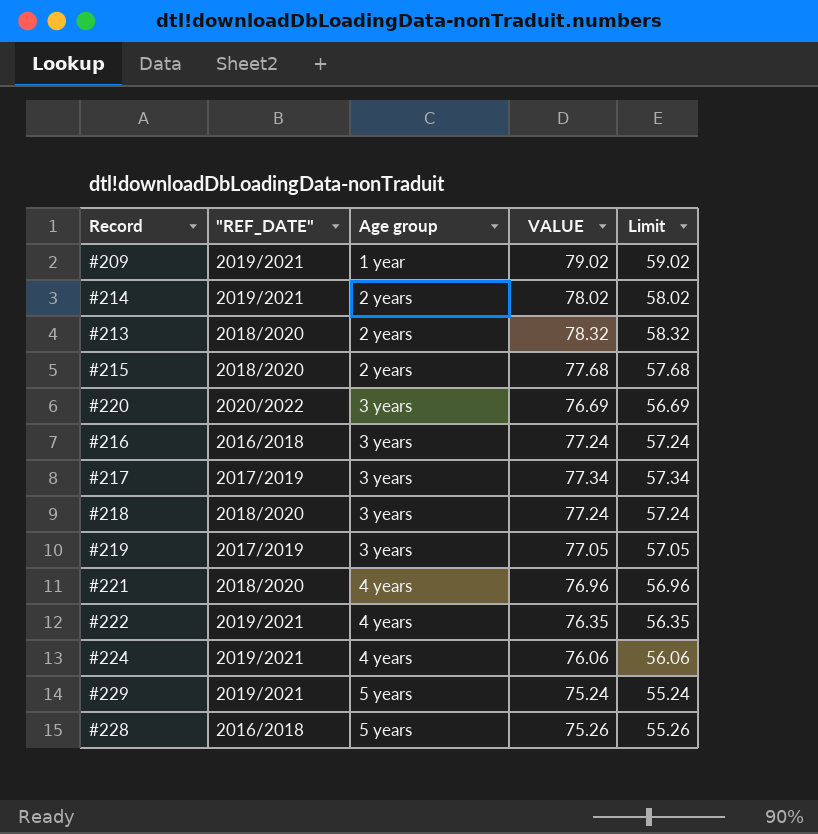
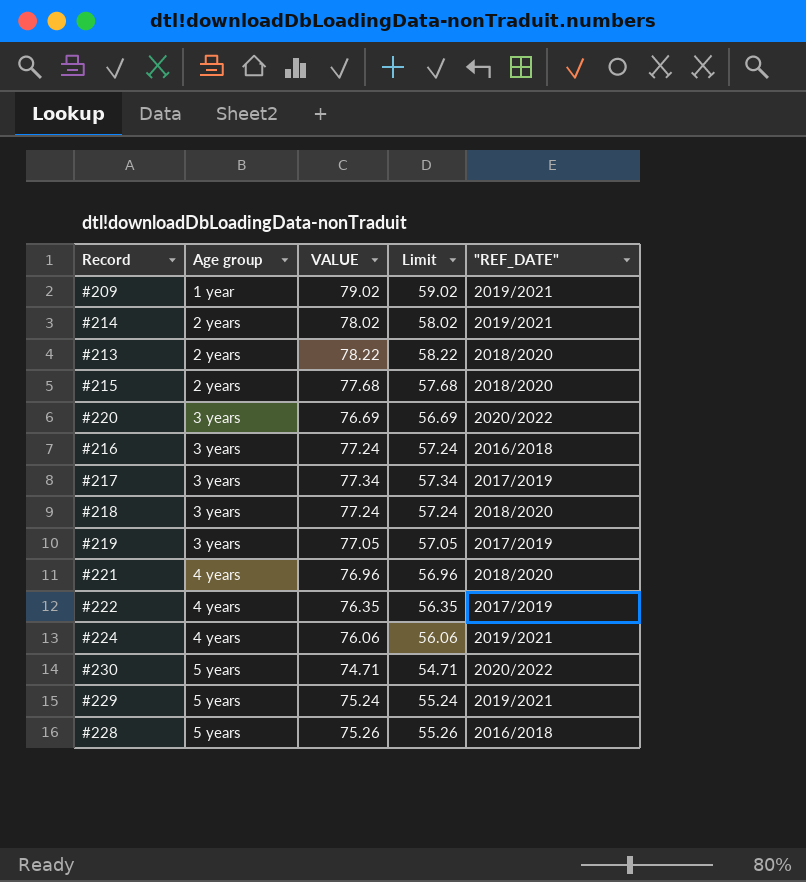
column "REF_DATE" | position: 2 -> 5
#213 | VALUE: 78.32 -> 78.22
#213 | Limit: 58.32 -> 58.22
#222 | "REF_DATE": 2019/2021 -> 2017/2019
row #230: none -> 5 years | 74.71 | 54.71 | 2020/2022

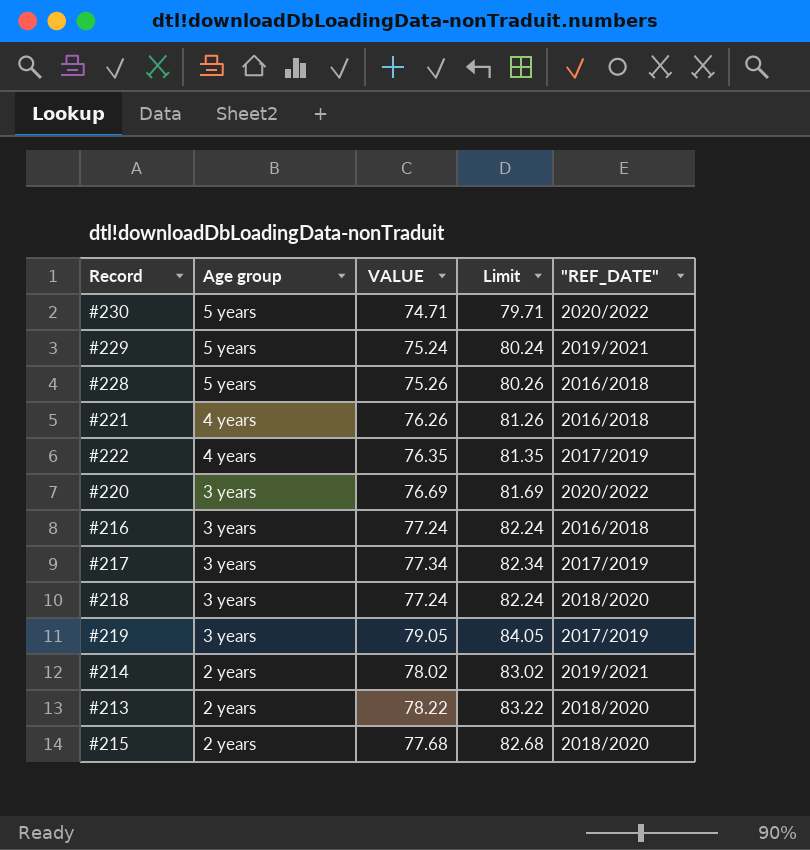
row order: Age group ascending -> Age group descending
column Limit | formula: [VALUE] - 20 -> [VALUE] + 5
row #209: 1 year | 79.02 | 59.02 | 2019/2021 -> none
row #224: 4 years | 76.06 | 56.06 | 2019/2021 -> none
#221 | VALUE: 76.96 -> 76.26
#221 | "REF_DATE": 2018/2020 -> 2016/2018
#219 | VALUE: 77.05 -> 79.05

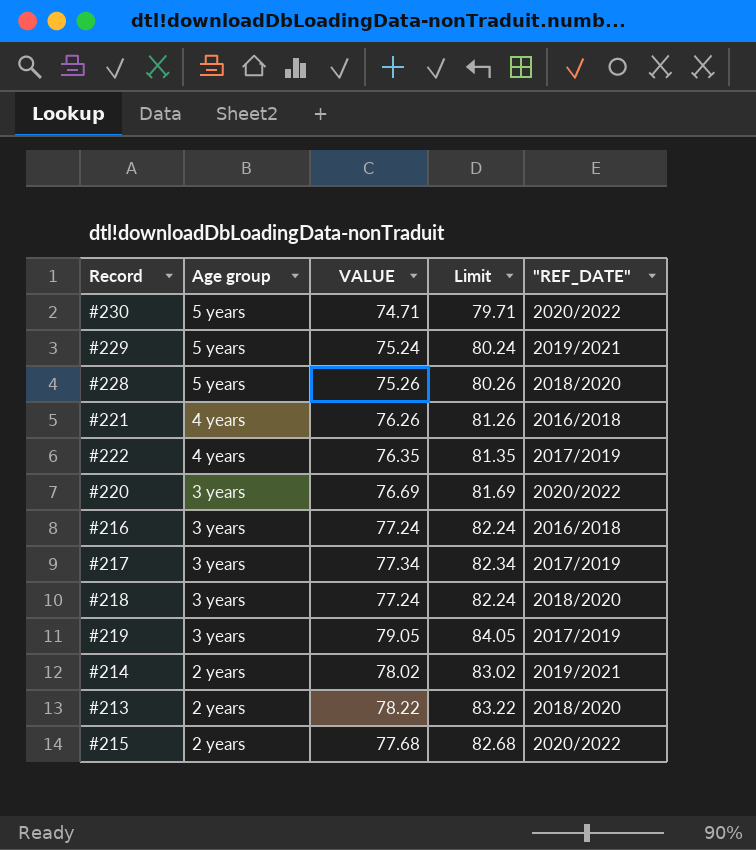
#228 | "REF_DATE": 2016/2018 -> 2018/2020
#215 | "REF_DATE": 2018/2020 -> 2020/2022

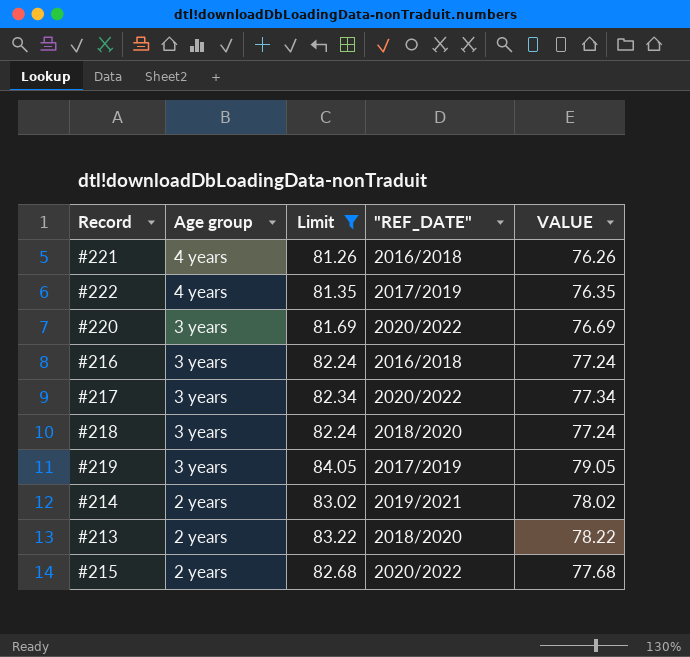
filter: none -> Limit >= 81.26
column VALUE | position: 3 -> 5
#217 | "REF_DATE": 2017/2019 -> 2020/2022

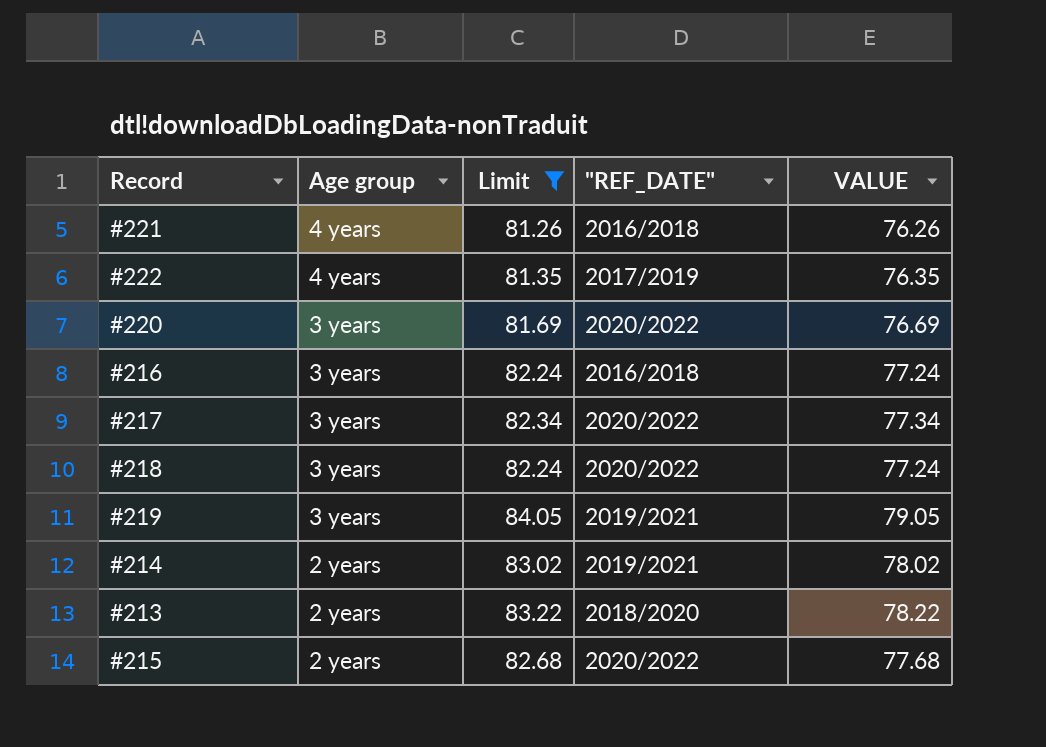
#218 | "REF_DATE": 2018/2020 -> 2020/2022
#219 | "REF_DATE": 2017/2019 -> 2019/2021

